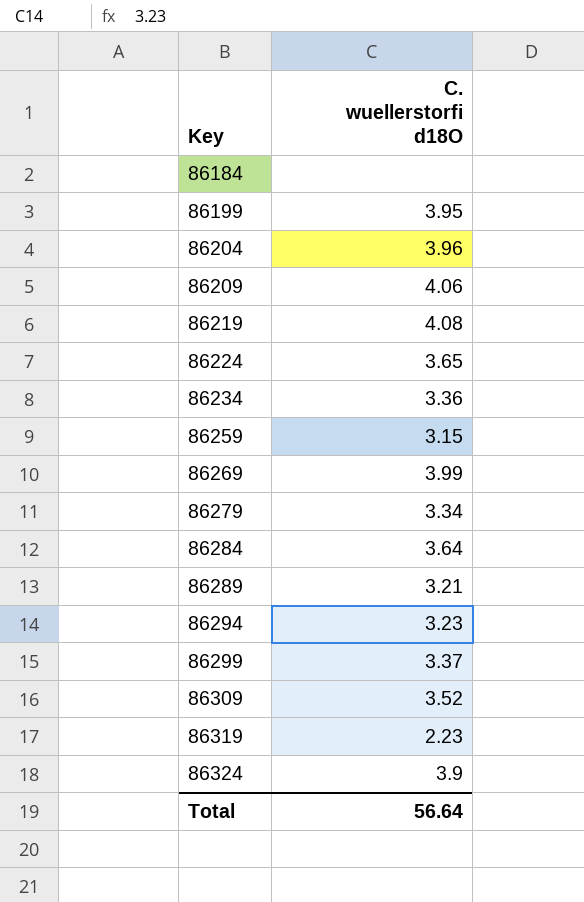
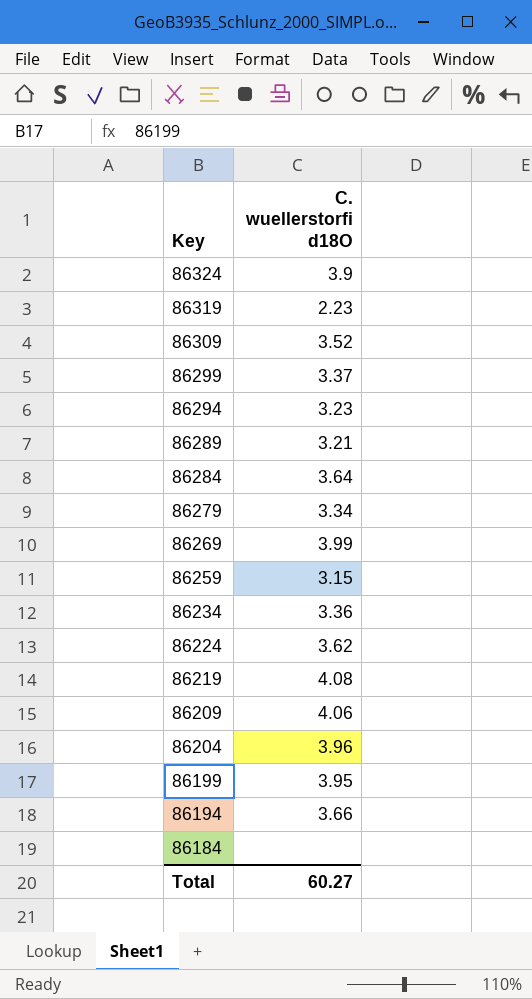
row order: Key ascending -> Key descending
86224 | C. wuellerstorfi d18O: 3.65 -> 3.62
row 86194: none -> 3.66
Total | C. wuellerstorfi d18O: 56.64 -> 60.27

